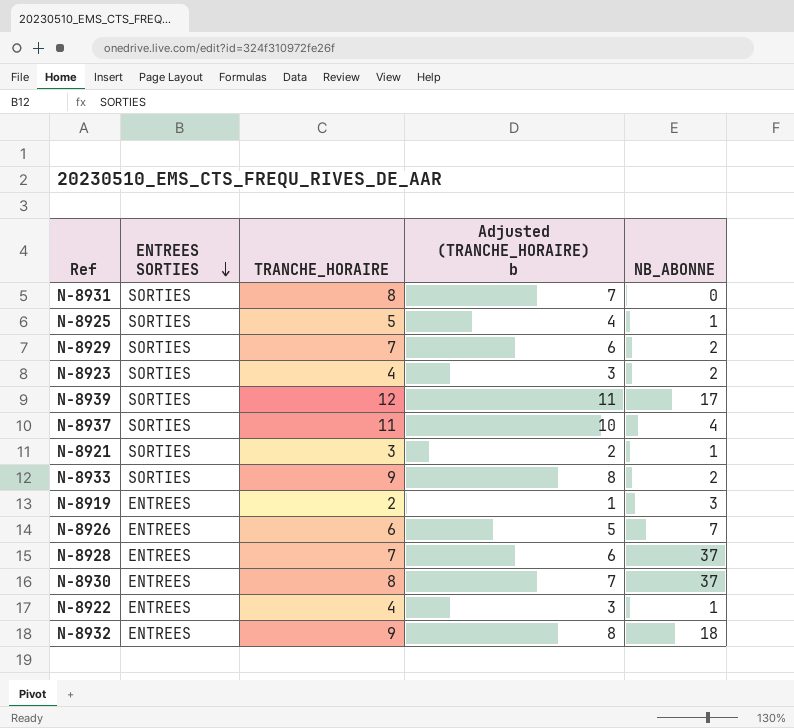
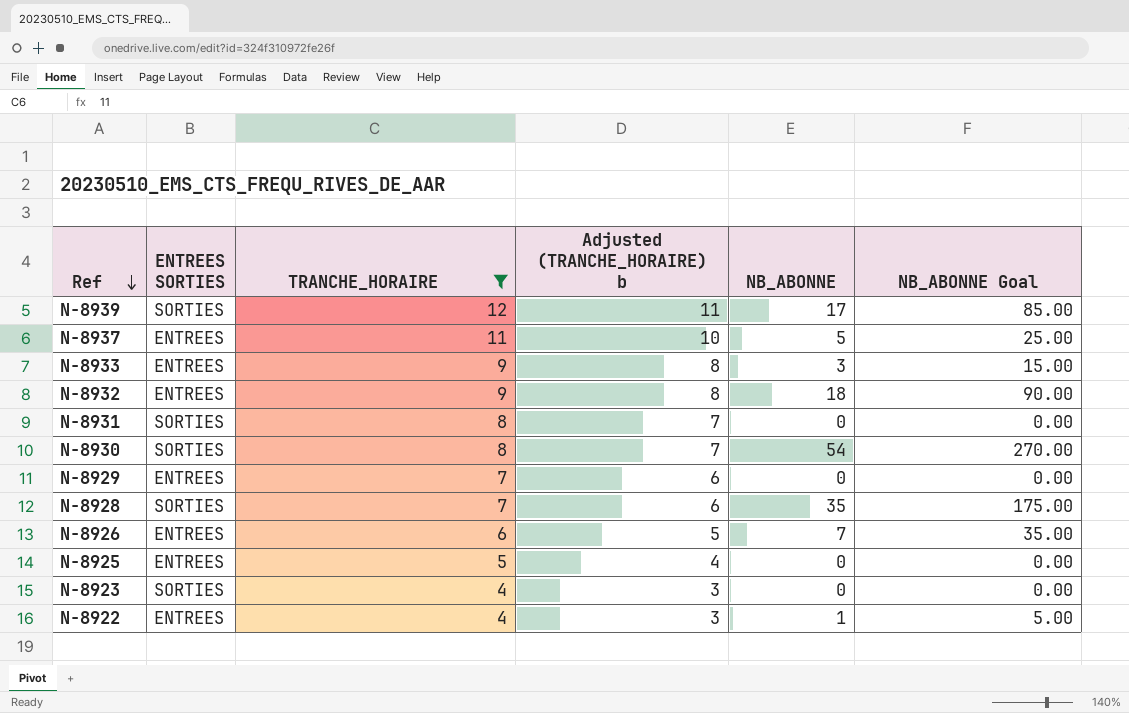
filter: none -> TRANCHE_HORAIRE >= 4
row order: ENTREES SORTIES descending -> Ref descending
column NB_ABONNE Goal | formula: none -> [NB_ABONNE] * 5
N-8937 | ENTREES SORTIES: SORTIES -> ENTREES
N-8937 | NB_ABONNE: 4 -> 5
N-8933 | ENTREES SORTIES: SORTIES -> ENTREES
N-8933 | NB_ABONNE: 2 -> 3
N-8930 | ENTREES SORTIES: ENTREES -> SORTIES
N-8930 | NB_ABONNE: 37 -> 54
N-8929 | ENTREES SORTIES: SORTIES -> ENTREES
N-8929 | NB_ABONNE: 2 -> 0
N-8928 | ENTREES SORTIES: ENTREES -> SORTIES
N-8928 | NB_ABONNE: 37 -> 35
N-8925 | ENTREES SORTIES: SORTIES -> ENTREES
N-8925 | NB_ABONNE: 1 -> 0
N-8923 | NB_ABONNE: 2 -> 0

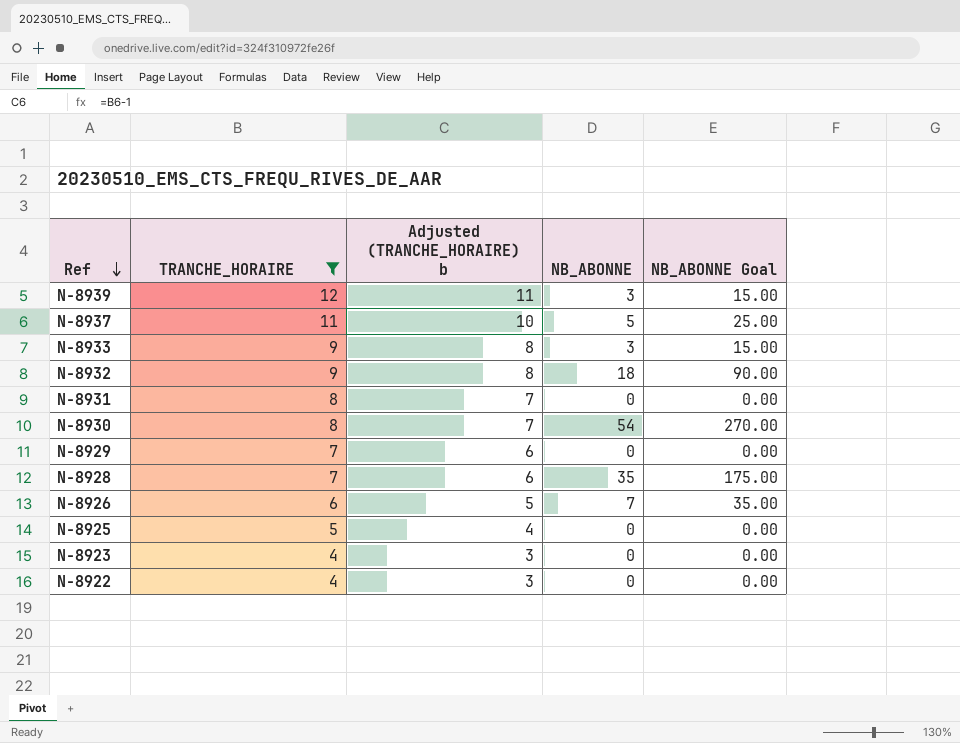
column ENTREES SORTIES | position: 2 -> none
N-8939 | NB_ABONNE: 17 -> 3
N-8939 | NB_ABONNE Goal: 85.00 -> 15.00
N-8922 | NB_ABONNE: 1 -> 0
N-8922 | NB_ABONNE Goal: 5.00 -> 0.00

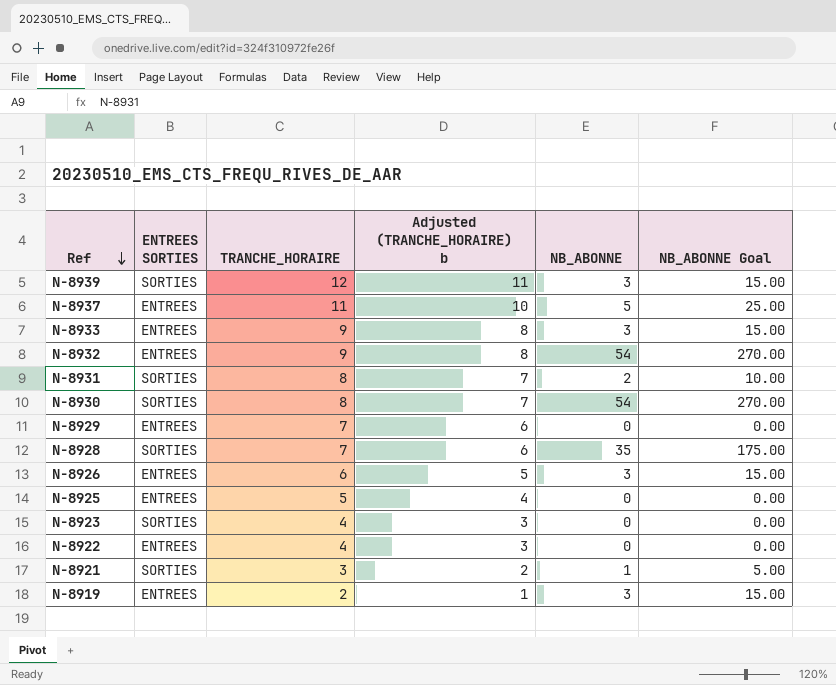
filter: TRANCHE_HORAIRE >= 4 -> none
column ENTREES SORTIES | position: none -> 2
N-8932 | NB_ABONNE: 18 -> 54
N-8932 | NB_ABONNE Goal: 90.00 -> 270.00
N-8931 | NB_ABONNE: 0 -> 2
N-8931 | NB_ABONNE Goal: 0.00 -> 10.00
N-8926 | NB_ABONNE: 7 -> 3
N-8926 | NB_ABONNE Goal: 35.00 -> 15.00

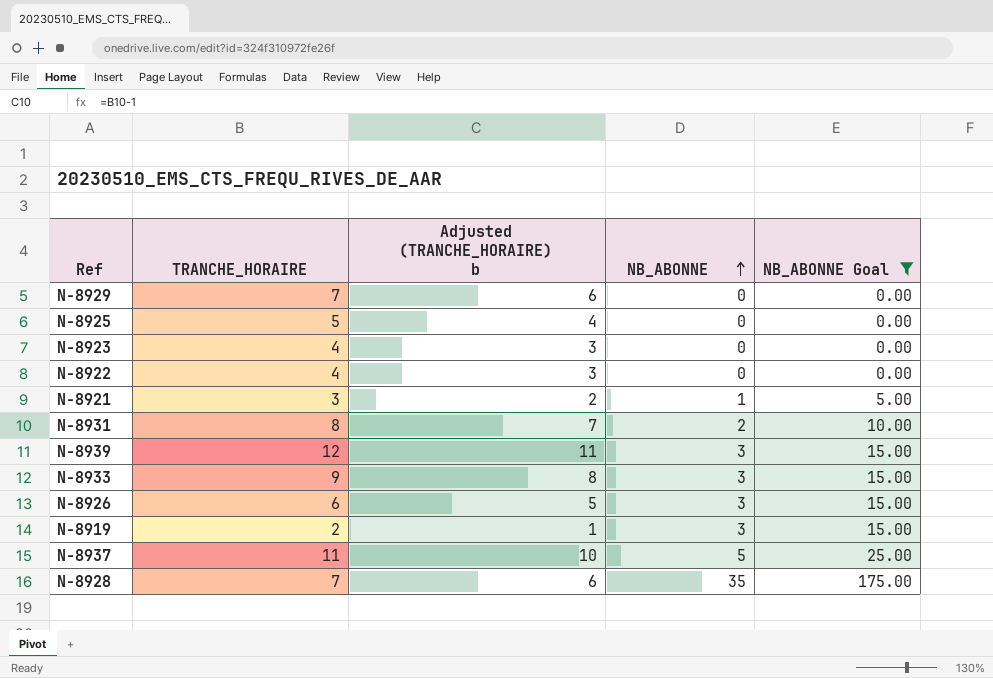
filter: none -> NB_ABONNE Goal != 270.00
row order: Ref descending -> NB_ABONNE ascending
column ENTREES SORTIES | position: 2 -> none

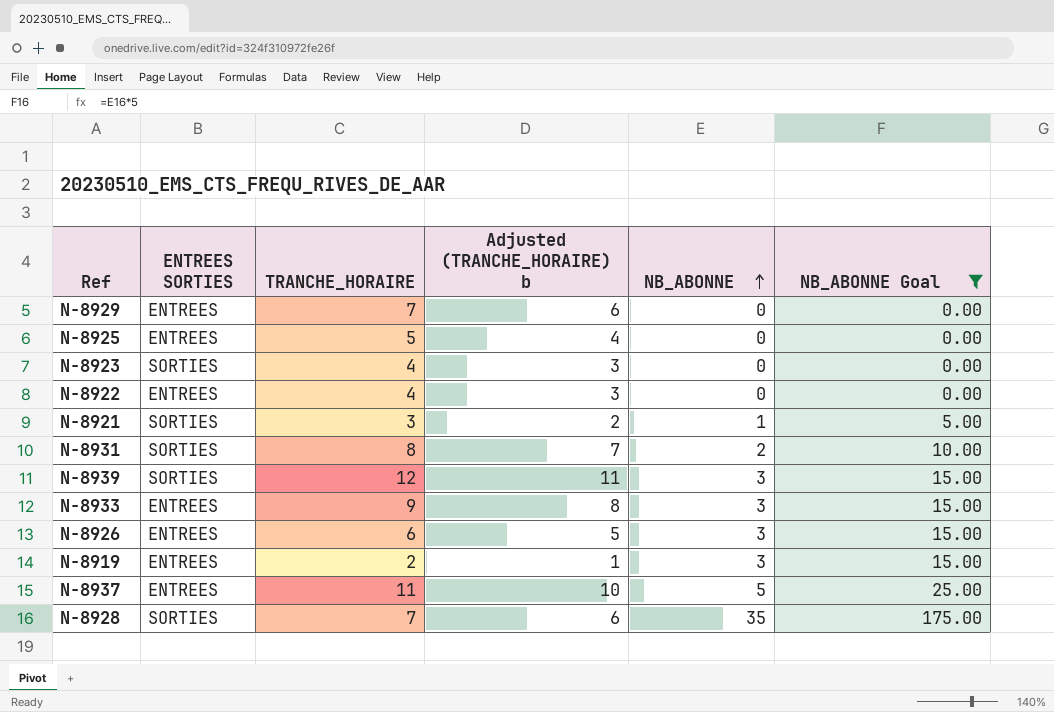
column ENTREES SORTIES | position: none -> 2

